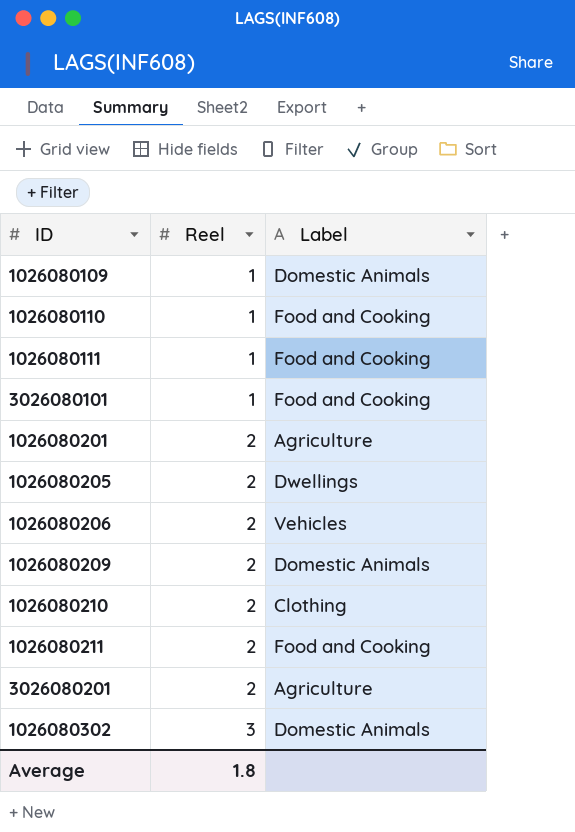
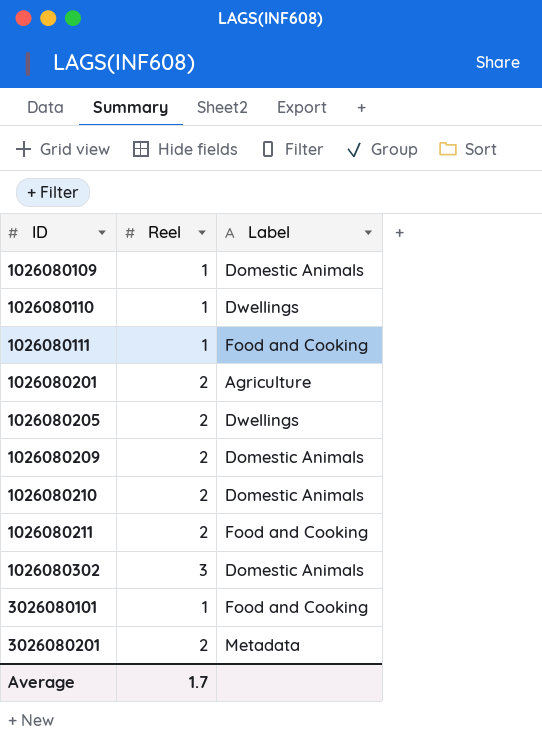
row order: Reel ascending -> ID ascending
row 1026080206: 2 | Vehicles -> none
1026080110 | Label: Food and Cooking -> Dwellings
1026080210 | Label: Clothing -> Domestic Animals
3026080201 | Label: Agriculture -> Metadata
Average | Reel: 1.8 -> 1.7

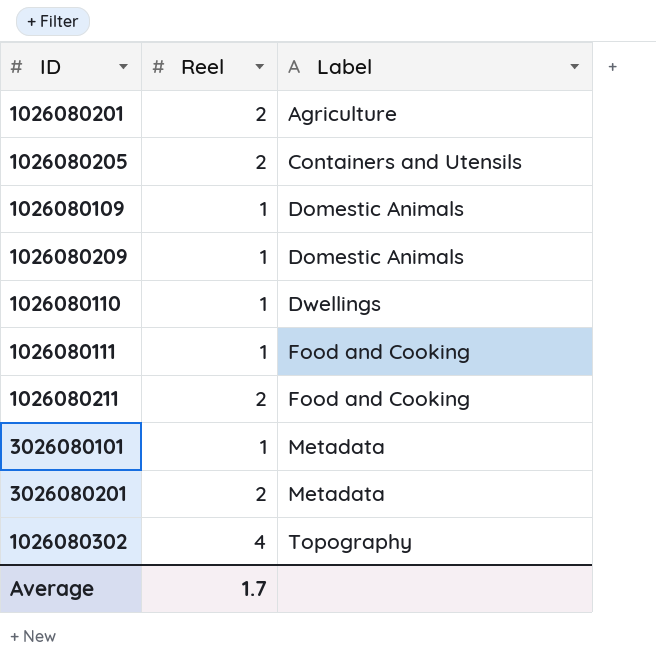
row order: ID ascending -> Label ascending
row 1026080210: 2 | Domestic Animals -> none
1026080205 | Label: Dwellings -> Containers and Utensils
1026080209 | Reel: 2 -> 1
3026080101 | Label: Food and Cooking -> Metadata
1026080302 | Reel: 3 -> 4
1026080302 | Label: Domestic Animals -> Topography

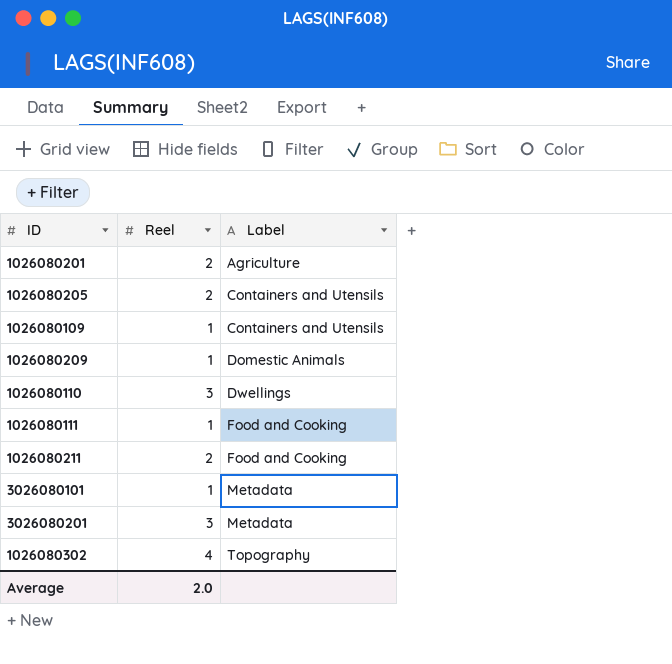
1026080109 | Label: Domestic Animals -> Containers and Utensils
1026080110 | Reel: 1 -> 3
3026080201 | Reel: 2 -> 3
Average | Reel: 1.7 -> 2.0

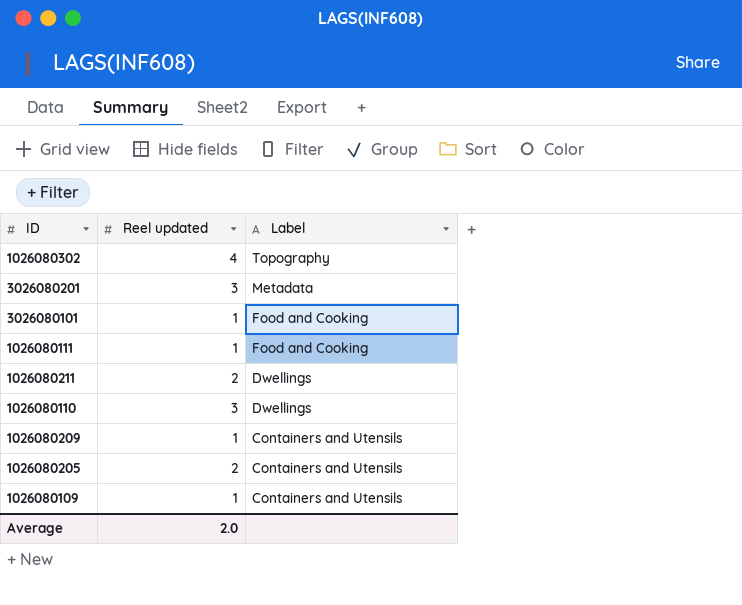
row order: Label ascending -> Label descending
column name: Reel -> Reel updated
row 1026080201: 2 | Agriculture -> none
3026080101 | Label: Metadata -> Food and Cooking
1026080211 | Label: Food and Cooking -> Dwellings
1026080209 | Label: Domestic Animals -> Containers and Utensils

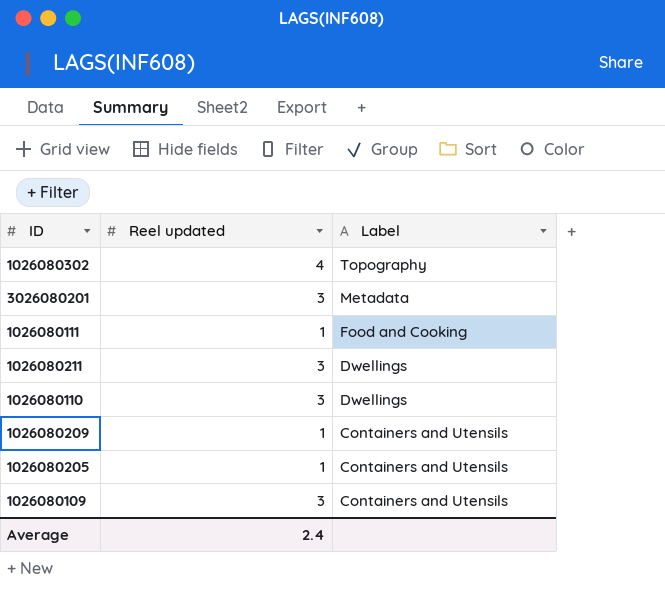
row 3026080101: 1 | Food and Cooking -> none
1026080211 | Reel updated: 2 -> 3
1026080205 | Reel updated: 2 -> 1
1026080109 | Reel updated: 1 -> 3
Average | Reel updated: 2.0 -> 2.4

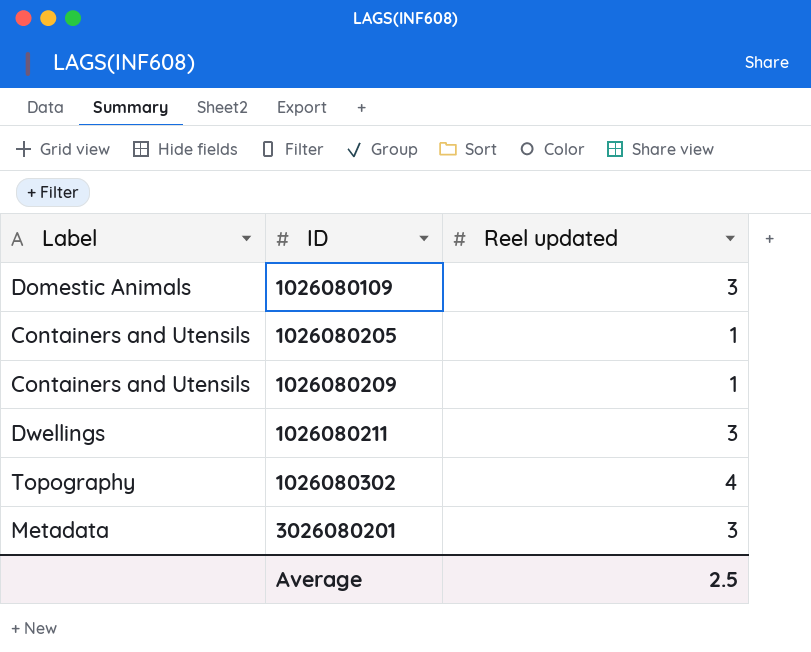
row order: Label descending -> ID ascending
column Label | position: 3 -> 1
row 1026080111: 1 | Food and Cooking -> none
row 1026080110: 3 | Dwellings -> none
1026080109 | Label: Containers and Utensils -> Domestic Animals
Average | Reel updated: 2.4 -> 2.5

